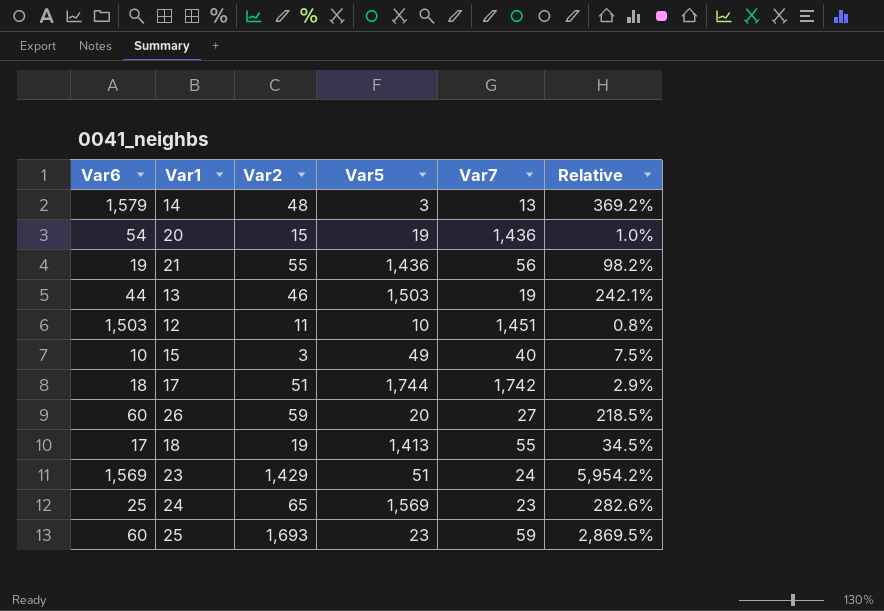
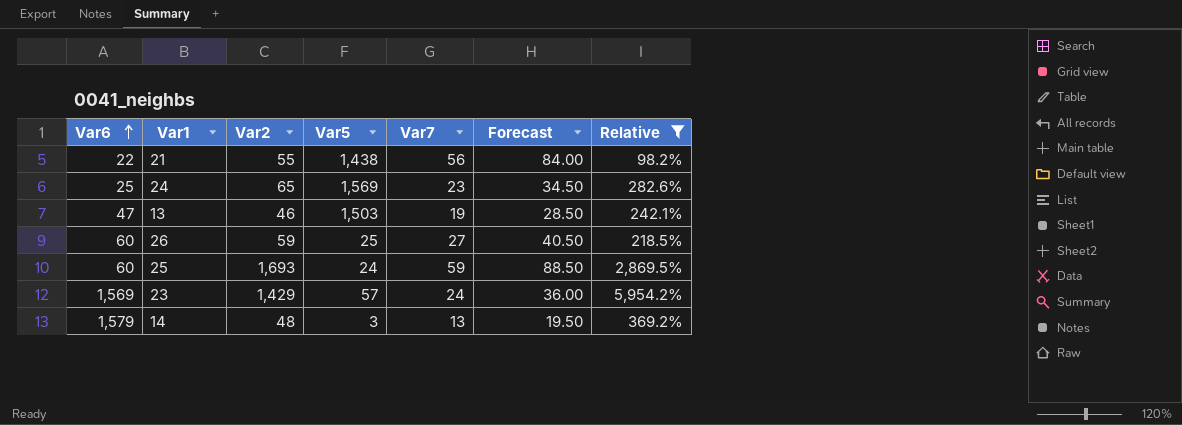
filter: none -> Relative >= 98.2%
row order: none -> Var6 ascending
column Forecast | formula: none -> [Var7] * 1.5
21 | Var6: 19 -> 22
21 | Var5: 1,436 -> 1,438
13 | Var6: 44 -> 47
26 | Var5: 20 -> 25
25 | Var5: 23 -> 24
23 | Var5: 51 -> 57

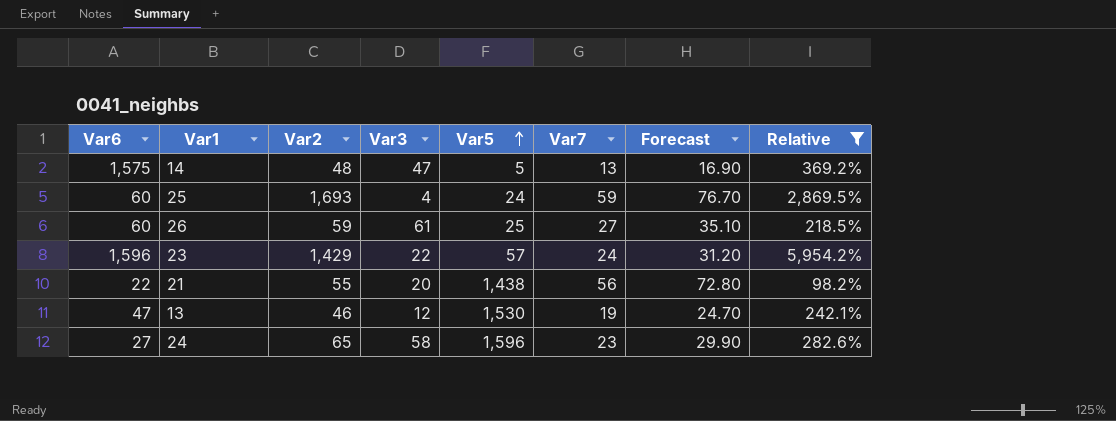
row order: Var6 ascending -> Var5 ascending
column Var3 | position: none -> 4
column Forecast | formula: [Var7] * 1.5 -> [Var7] * 1.3
14 | Var6: 1,579 -> 1,575
14 | Var5: 3 -> 5
23 | Var6: 1,569 -> 1,596
13 | Var5: 1,503 -> 1,530
24 | Var6: 25 -> 27
24 | Var5: 1,569 -> 1,596

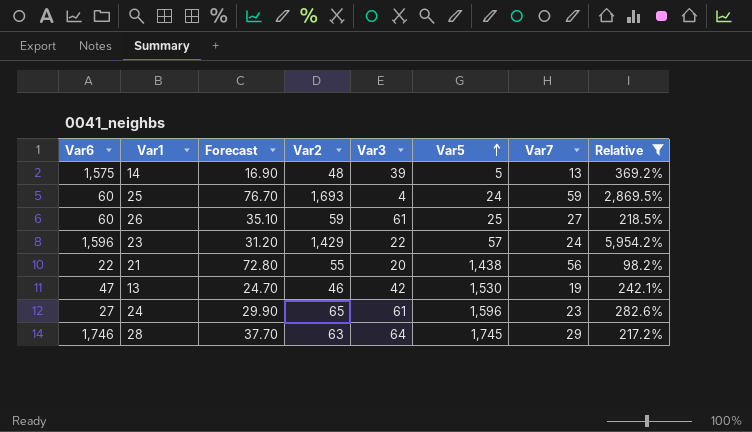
column Forecast | position: 7 -> 3
14 | Var3: 47 -> 39
13 | Var3: 12 -> 42
24 | Var3: 58 -> 61
row 28: none -> 1,746 | 37.70 | 63 | 64 | 1,745 | 29 | 217.2%

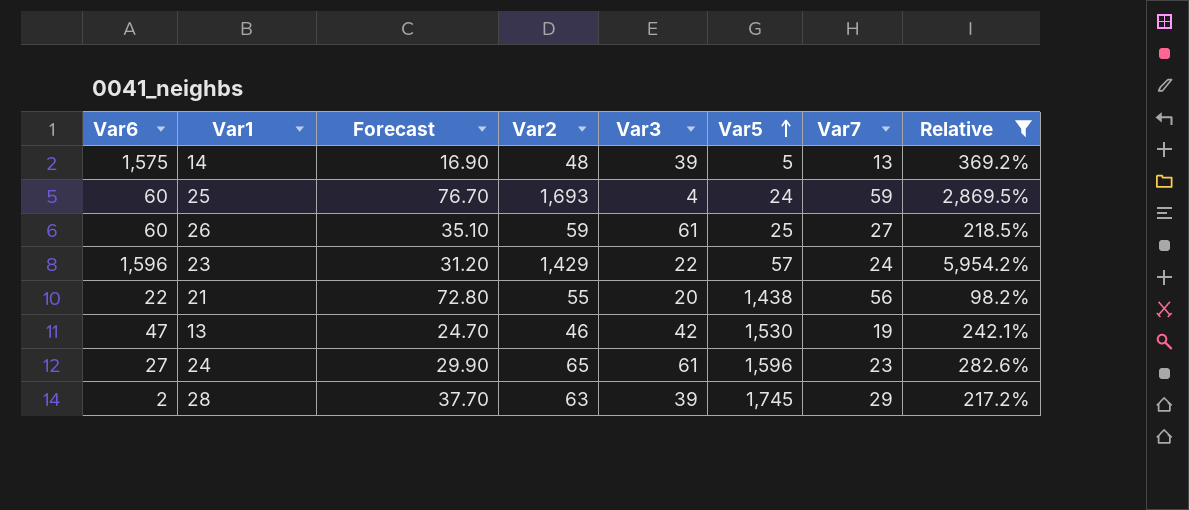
28 | Var6: 1,746 -> 2
28 | Var3: 64 -> 39

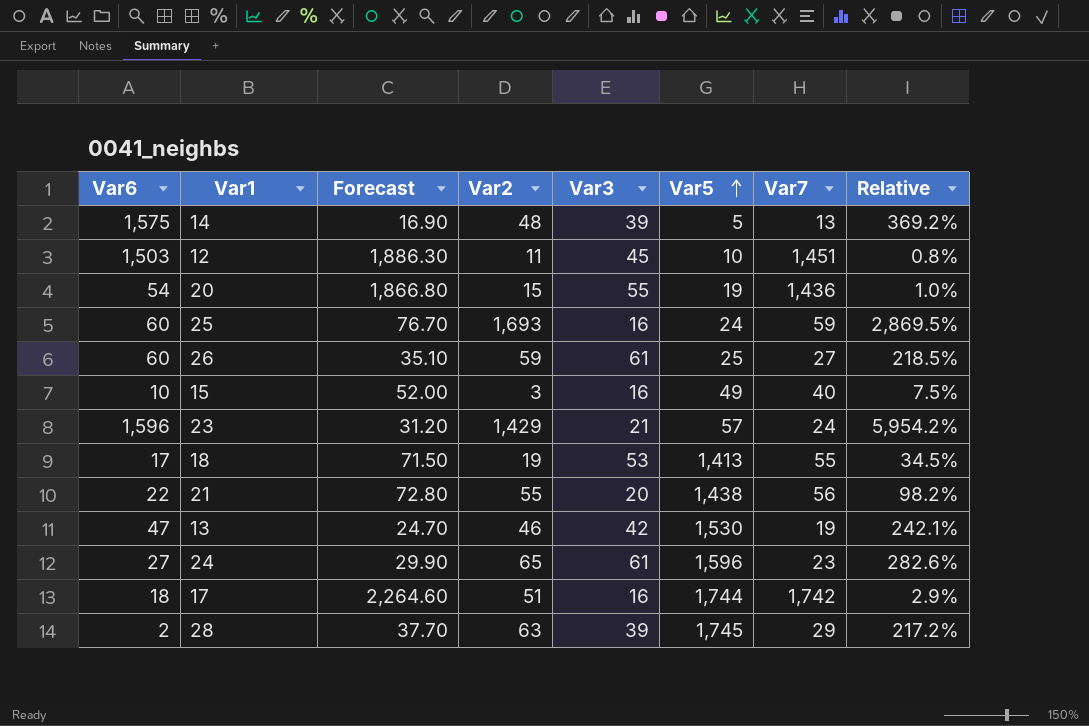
filter: Relative >= 98.2% -> none
25 | Var3: 4 -> 16
23 | Var3: 22 -> 21

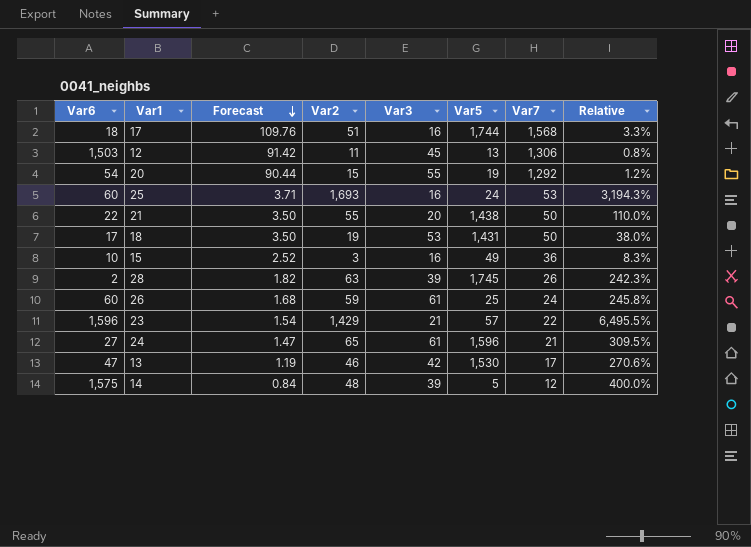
row order: Var5 ascending -> Forecast descending
column Forecast | formula: [Var7] * 1.3 -> [Var7] * 0.07
17 | Var7: 1,742 -> 1,568
17 | Relative: 2.9% -> 3.3%
12 | Var5: 10 -> 13
12 | Var7: 1,451 -> 1,306
20 | Var7: 1,436 -> 1,292
20 | Relative: 1.0% -> 1.2%
25 | Var7: 59 -> 53
25 | Relative: 2,869.5% -> 3,194.3%
21 | Var7: 56 -> 50
21 | Relative: 98.2% -> 110.0%
18 | Var5: 1,413 -> 1,431
18 | Var7: 55 -> 50
18 | Relative: 34.5% -> 38.0%
15 | Var7: 40 -> 36
15 | Relative: 7.5% -> 8.3%
28 | Var7: 29 -> 26
28 | Relative: 217.2% -> 242.3%
26 | Var7: 27 -> 24
26 | Relative: 218.5% -> 245.8%
23 | Var7: 24 -> 22
23 | Relative: 5,954.2% -> 6,495.5%
24 | Var7: 23 -> 21
24 | Relative: 282.6% -> 309.5%
13 | Var7: 19 -> 17
13 | Relative: 242.1% -> 270.6%
14 | Var7: 13 -> 12
14 | Relative: 369.2% -> 400.0%

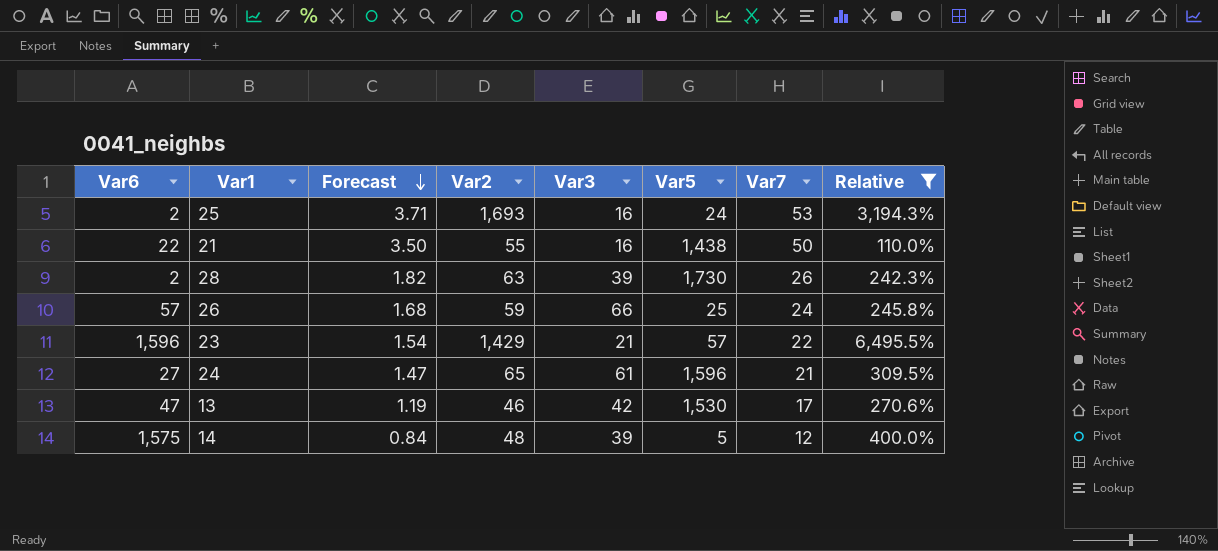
filter: none -> Relative >= 110.0%
25 | Var6: 60 -> 2
21 | Var3: 20 -> 16
28 | Var5: 1,745 -> 1,730
26 | Var6: 60 -> 57
26 | Var3: 61 -> 66

